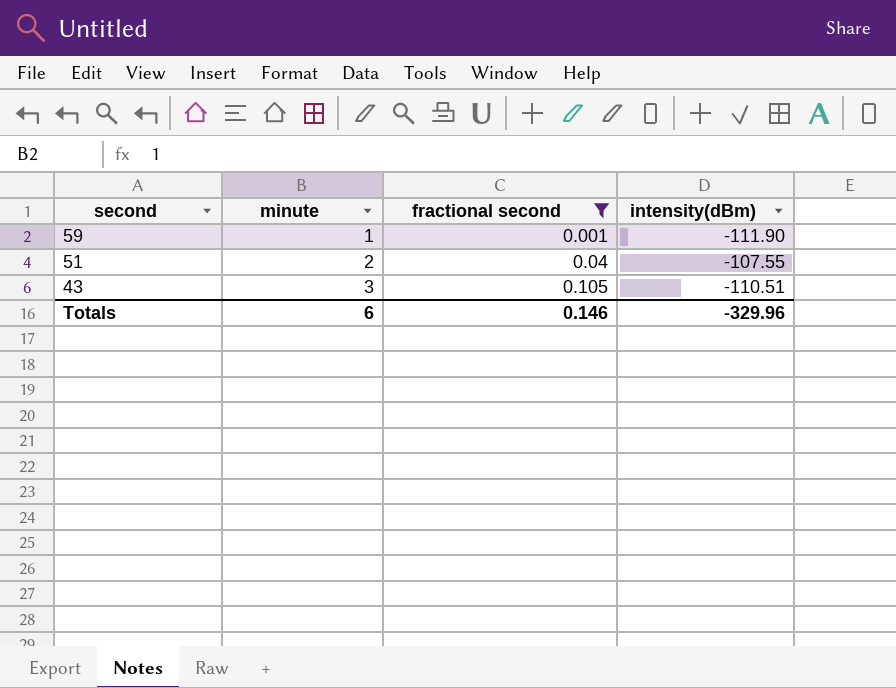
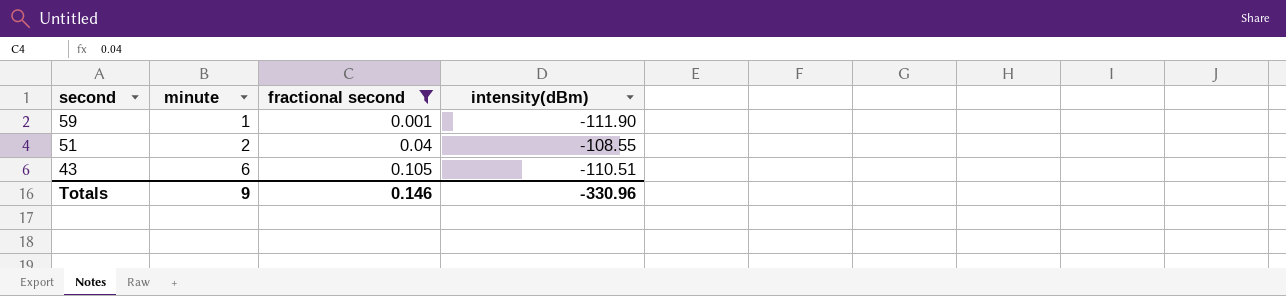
51 | intensity(dBm): -107.55 -> -108.55
43 | minute: 3 -> 6
Totals | minute: 6 -> 9
Totals | intensity(dBm): -329.96 -> -330.96

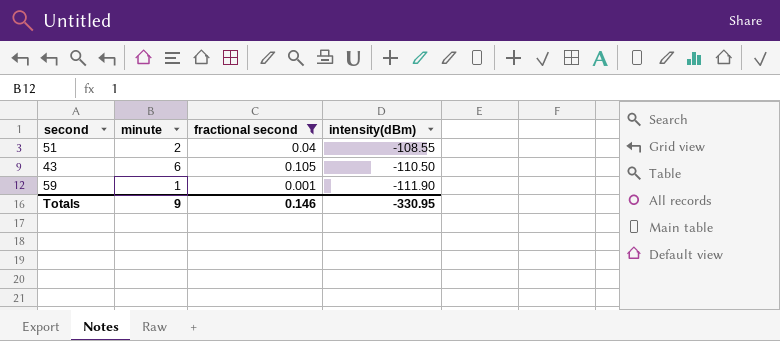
row order: second descending -> intensity(dBm) descending
43 | intensity(dBm): -110.51 -> -110.50
Totals | intensity(dBm): -330.96 -> -330.95

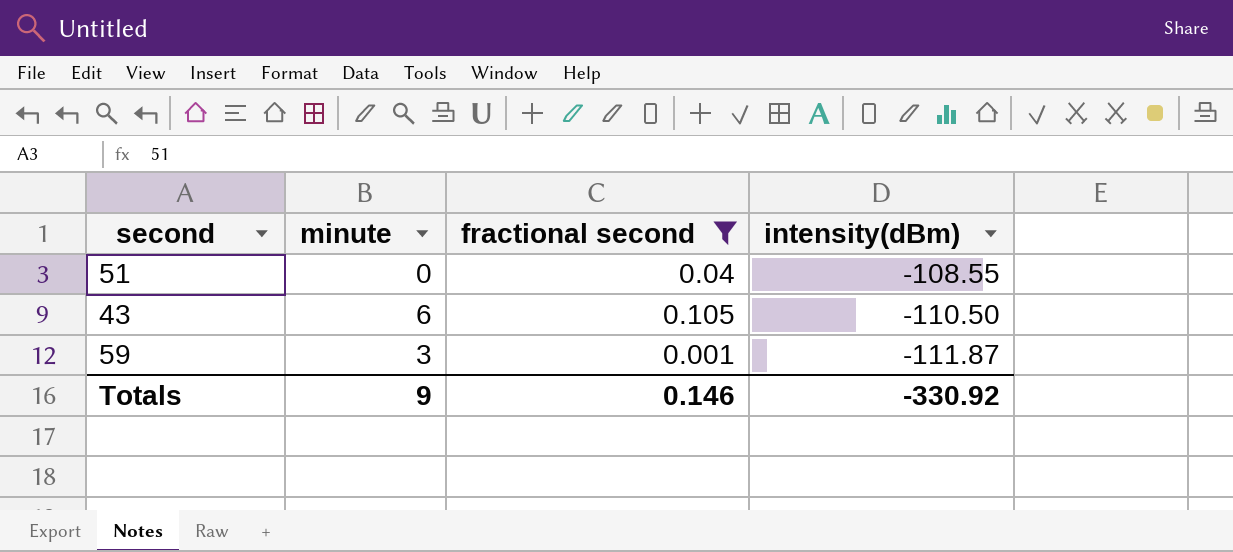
51 | minute: 2 -> 0
59 | minute: 1 -> 3
59 | intensity(dBm): -111.90 -> -111.87
Totals | intensity(dBm): -330.95 -> -330.92

